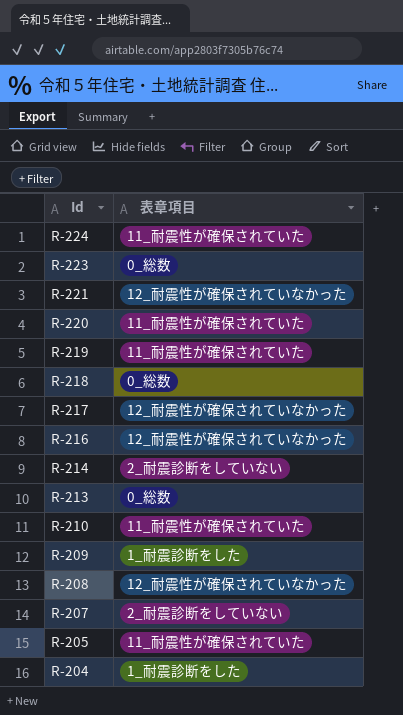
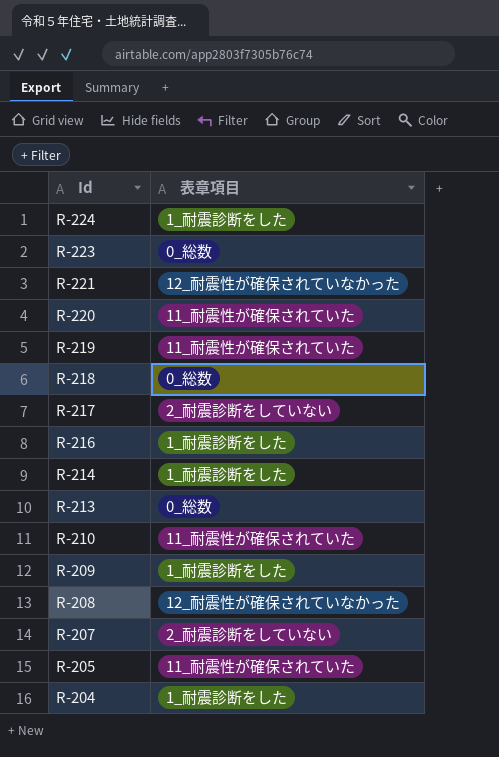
R-224 | 表章項目: 11_耐震性が確保されていた -> 1_耐震診断をした
R-217 | 表章項目: 12_耐震性が確保されていなかった -> 2_耐震診断をしていない
R-216 | 表章項目: 12_耐震性が確保されていなかった -> 1_耐震診断をした
R-214 | 表章項目: 2_耐震診断をしていない -> 1_耐震診断をした

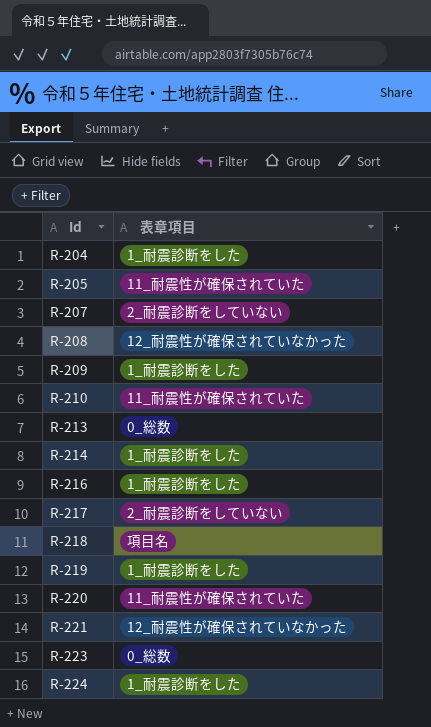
row order: Id descending -> Id ascending
R-218 | 表章項目: 0_総数 -> 項目名
R-219 | 表章項目: 11_耐震性が確保されていた -> 1_耐震診断をした

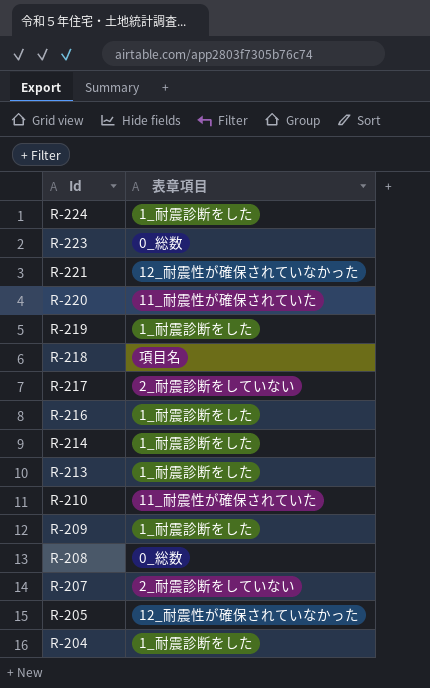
row order: Id ascending -> Id descending
R-213 | 表章項目: 0_総数 -> 1_耐震診断をした
R-208 | 表章項目: 12_耐震性が確保されていなかった -> 0_総数
R-205 | 表章項目: 11_耐震性が確保されていた -> 12_耐震性が確保されていなかった

